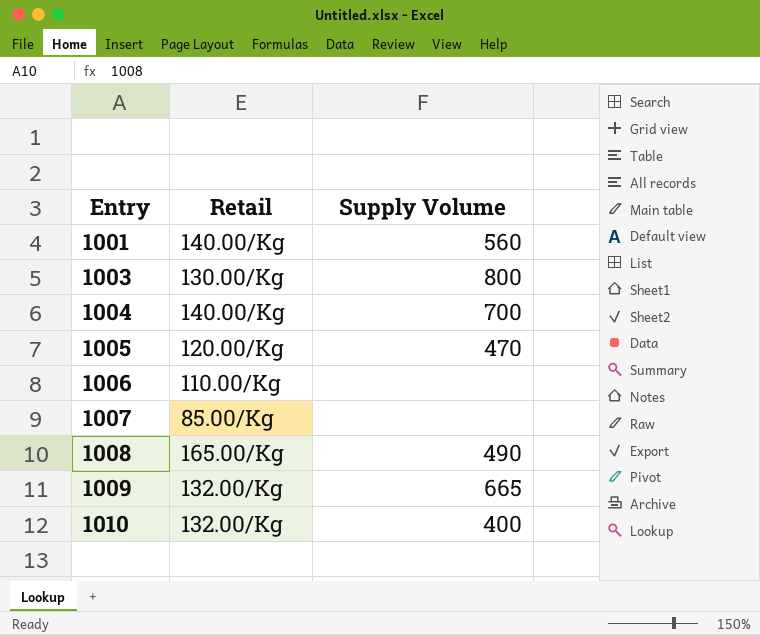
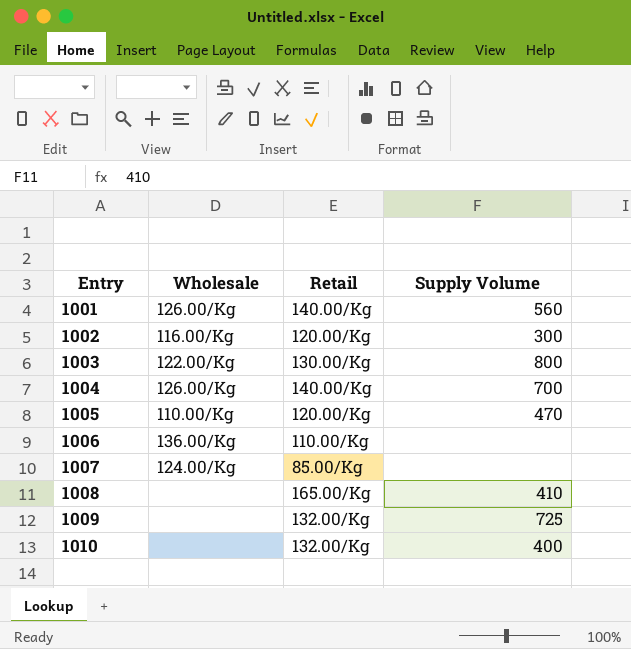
column Wholesale | position: none -> 2
row 1002: none -> 116.00/Kg | 120.00/Kg | 300
1008 | Supply Volume: 490 -> 410
1009 | Supply Volume: 665 -> 725

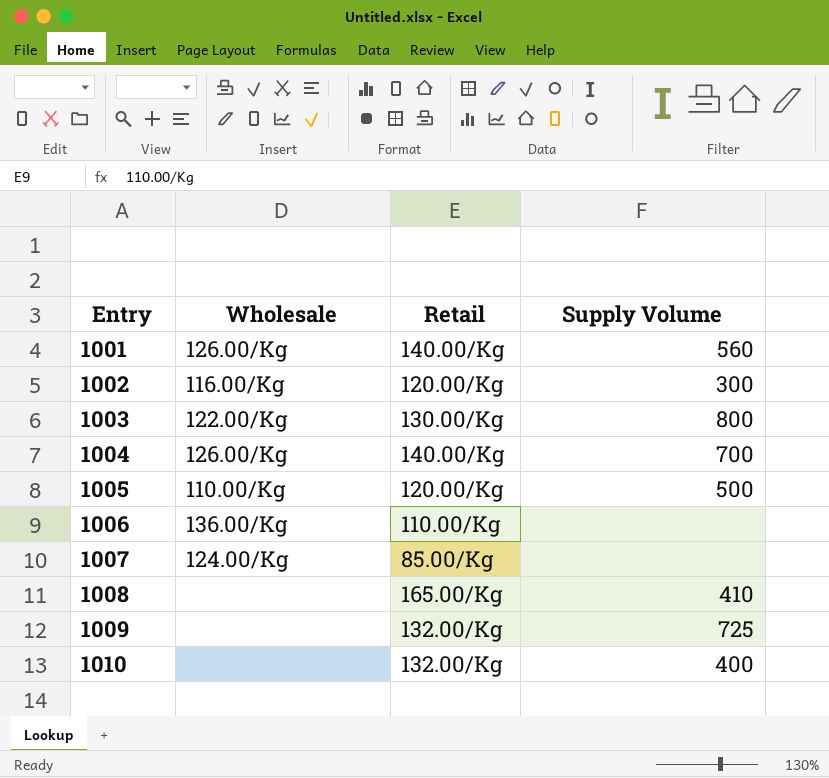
1005 | Supply Volume: 470 -> 500

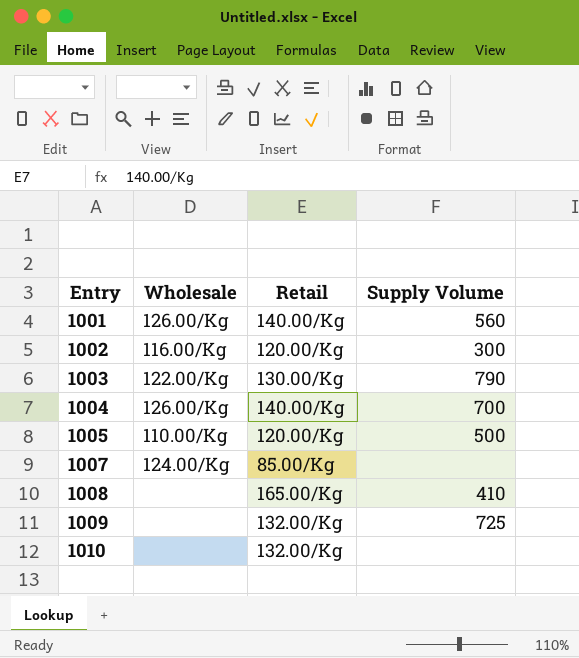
row 1006: 136.00/Kg | 110.00/Kg | none -> none
1003 | Supply Volume: 800 -> 790
1010 | Supply Volume: 400 -> none

